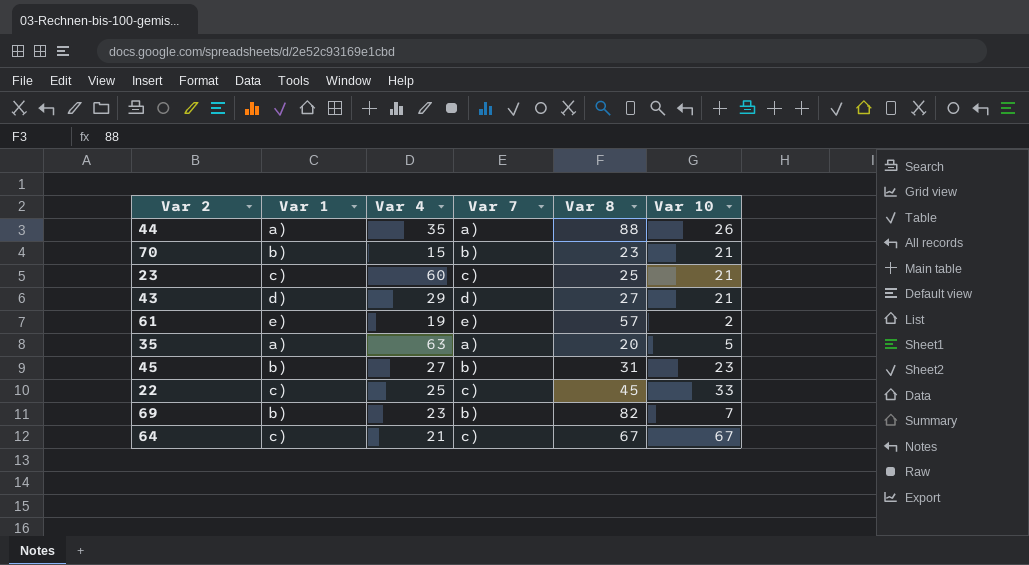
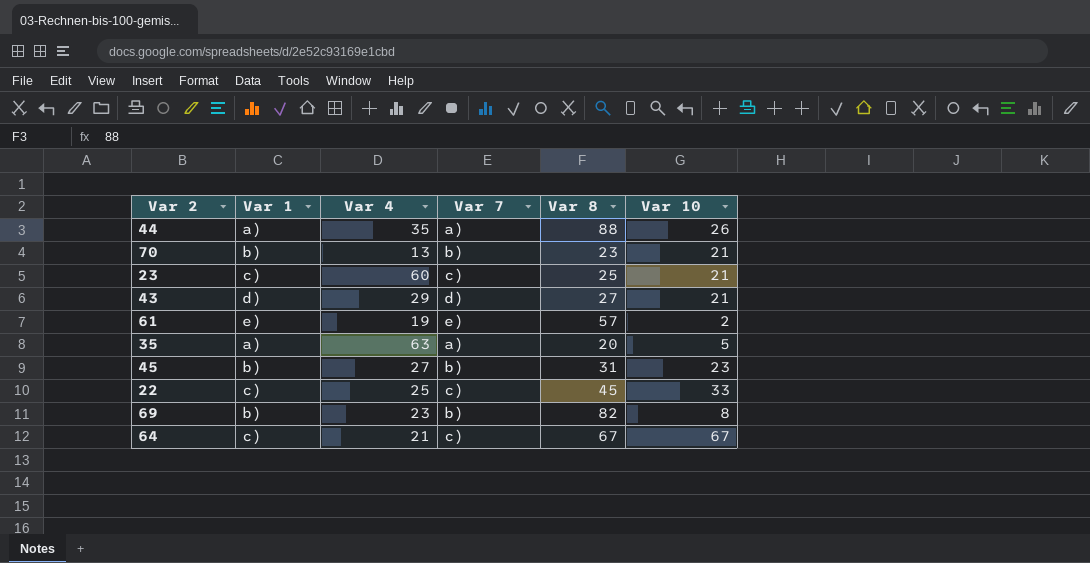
70 | Var 4: 15 -> 13
69 | Var 10: 7 -> 8

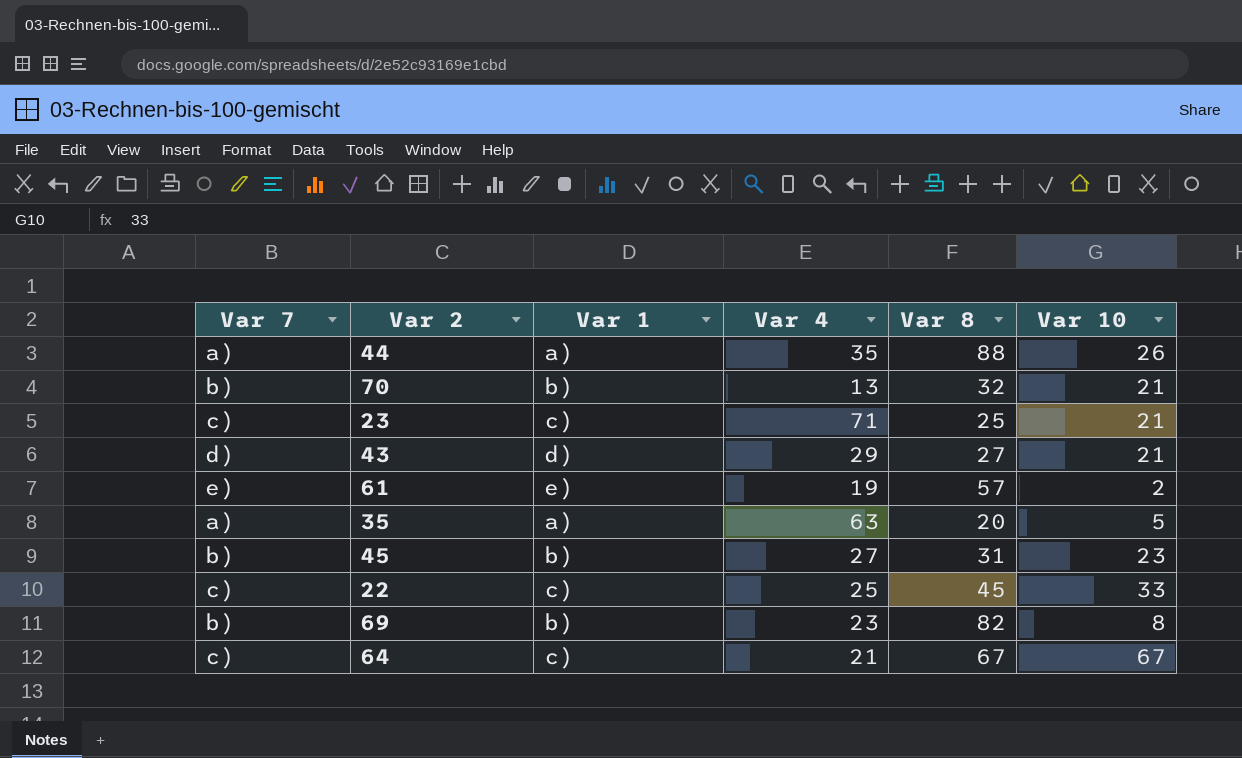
column Var 7 | position: 4 -> 1
70 | Var 8: 23 -> 32
23 | Var 4: 60 -> 71

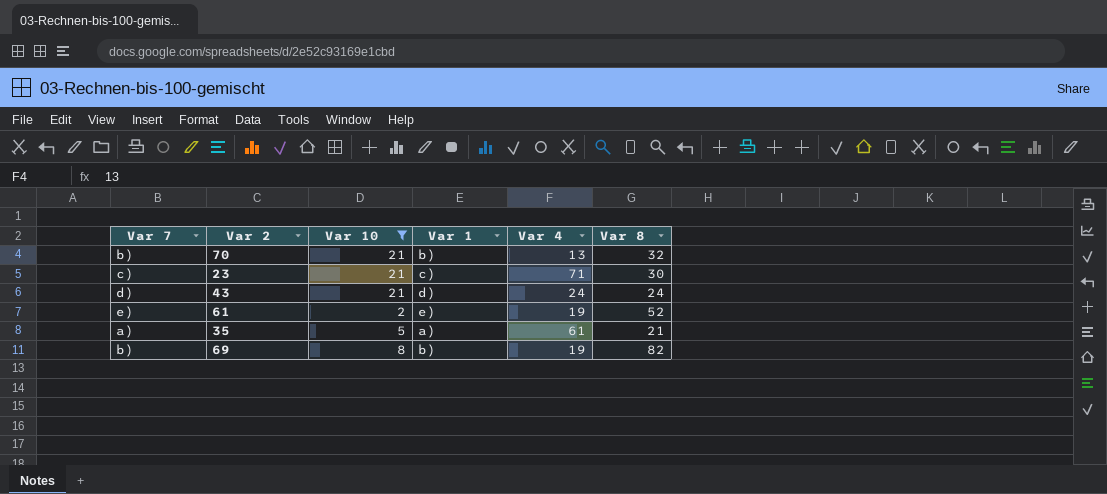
filter: none -> Var 10 <= 21
column Var 10 | position: 6 -> 3
23 | Var 8: 25 -> 30
43 | Var 4: 29 -> 24
43 | Var 8: 27 -> 24
61 | Var 8: 57 -> 52
35 | Var 4: 63 -> 61
35 | Var 8: 20 -> 21
69 | Var 4: 23 -> 19

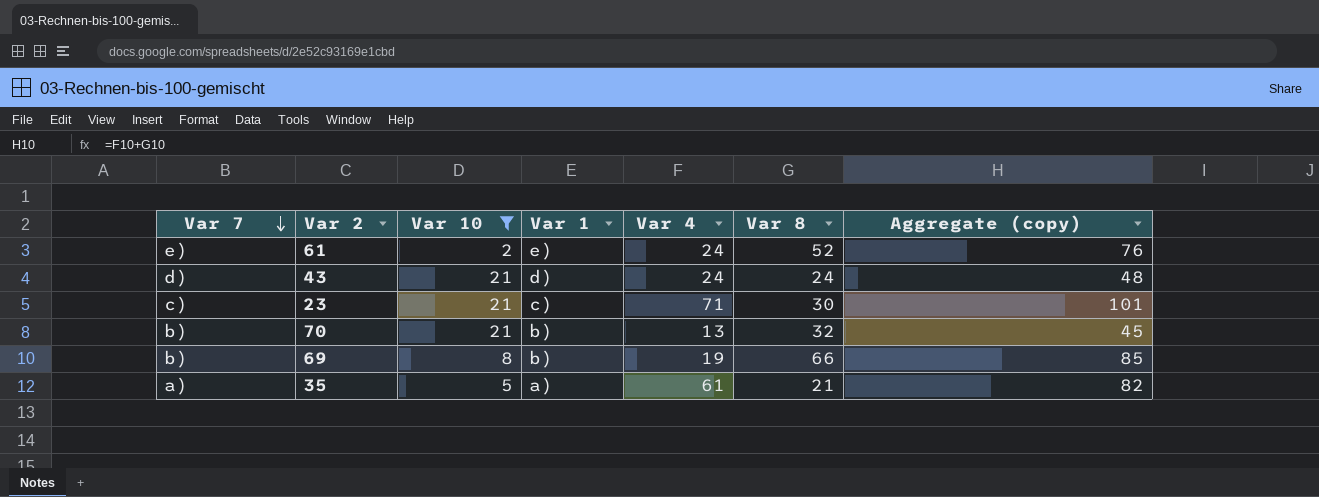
row order: none -> Var 7 descending
column Aggregate (copy) | formula: none -> [Var 4] + [Var 8]
61 | Var 4: 19 -> 24
69 | Var 8: 82 -> 66

